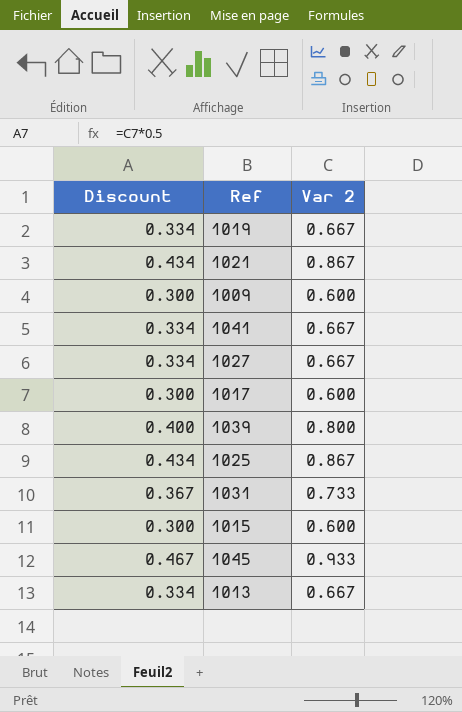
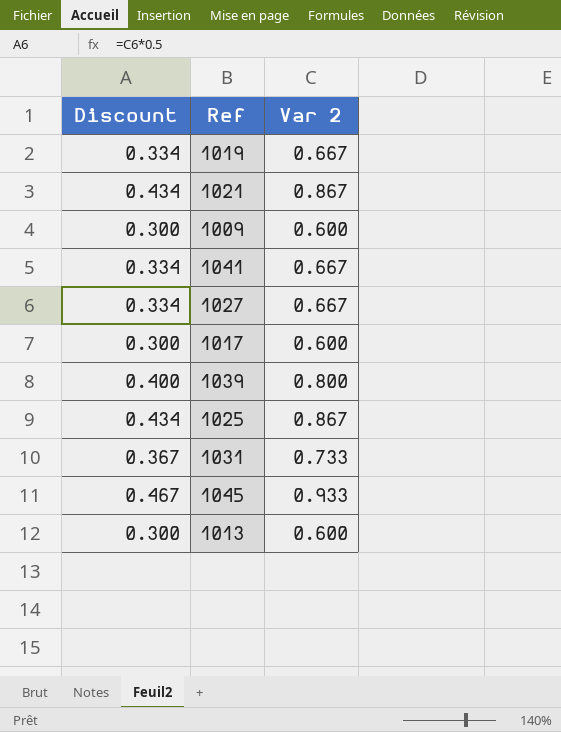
row 1015: 0.300 | 0.600 -> none
1013 | Discount: 0.334 -> 0.300
1013 | Var 2: 0.667 -> 0.600

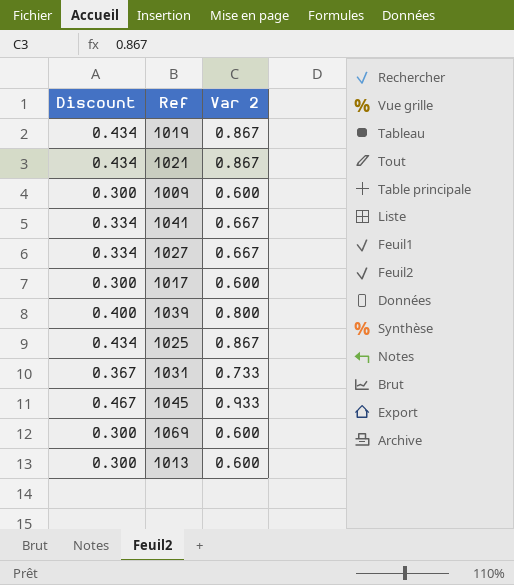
1019 | Discount: 0.334 -> 0.434
1019 | Var 2: 0.667 -> 0.867
row 1069: none -> 0.300 | 0.600

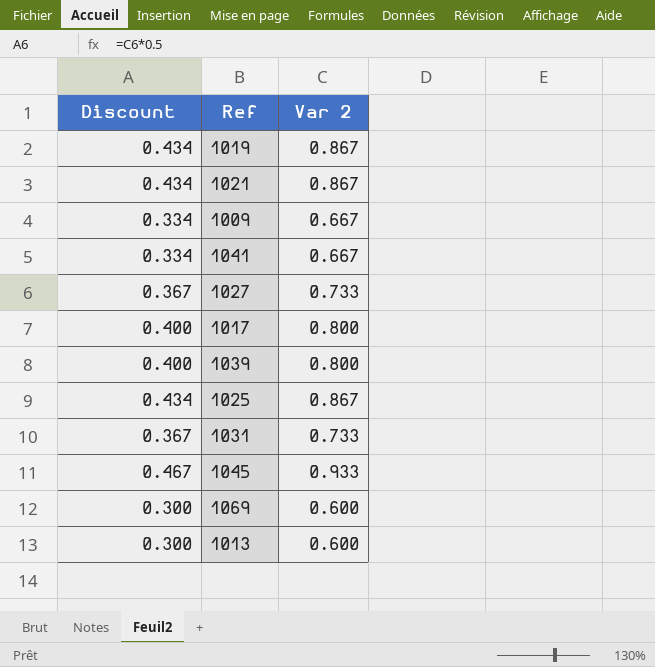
1009 | Discount: 0.300 -> 0.334
1009 | Var 2: 0.600 -> 0.667
1027 | Discount: 0.334 -> 0.367
1027 | Var 2: 0.667 -> 0.733
1017 | Discount: 0.300 -> 0.400
1017 | Var 2: 0.600 -> 0.800

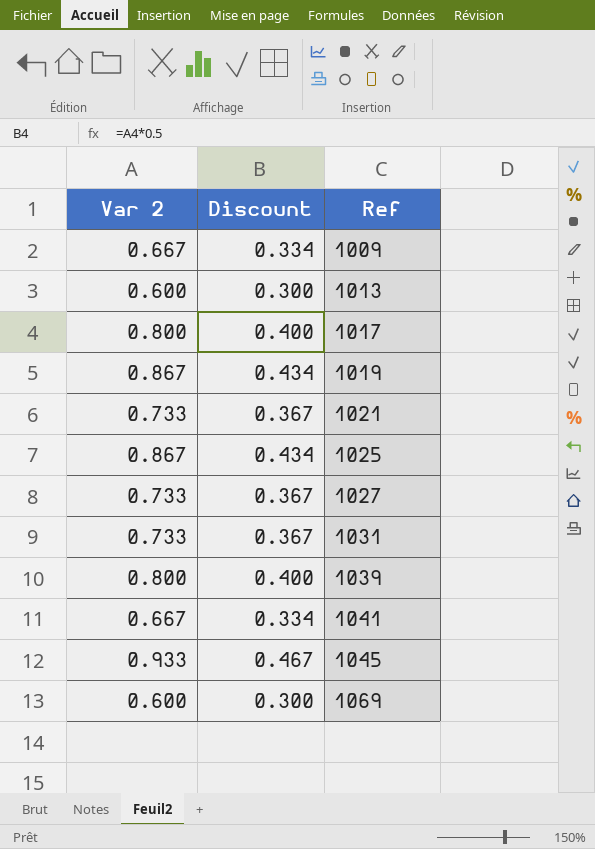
row order: none -> Ref ascending
column Var 2 | position: 3 -> 1
1021 | Var 2: 0.867 -> 0.733
1021 | Discount: 0.434 -> 0.367

